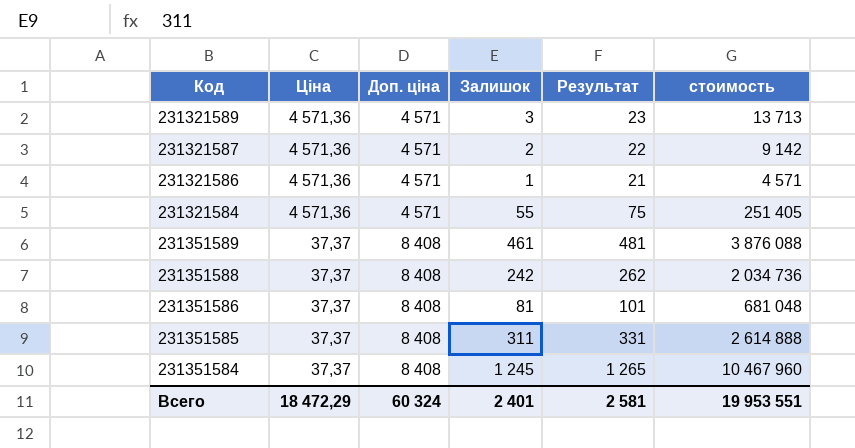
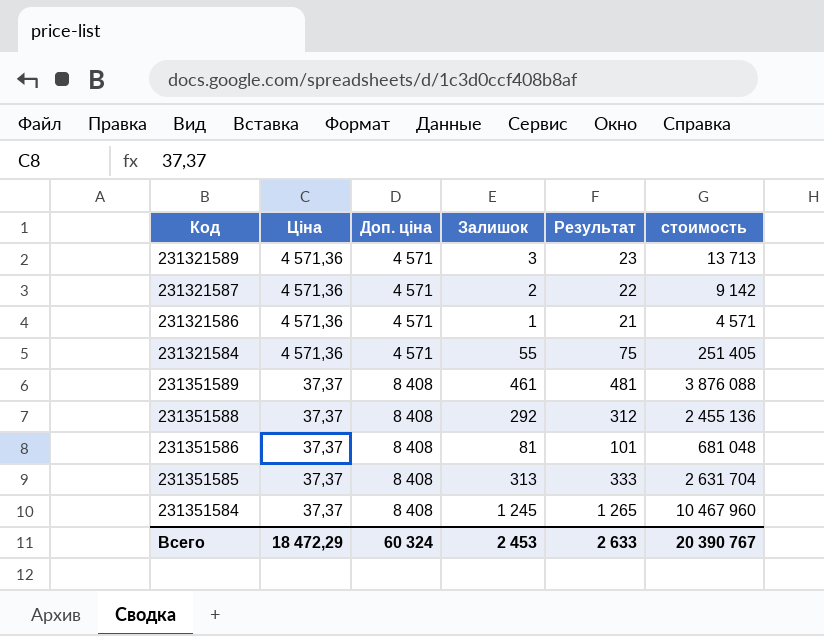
231351588 | Залишок: 242 -> 292
231351588 | Результат: 262 -> 312
231351588 | стоимость: 2 034 736 -> 2 455 136
231351585 | Залишок: 311 -> 313
231351585 | Результат: 331 -> 333
231351585 | стоимость: 2 614 888 -> 2 631 704
Всего | Залишок: 2 401 -> 2 453
Всего | Результат: 2 581 -> 2 633
Всего | стоимость: 19 953 551 -> 20 390 767

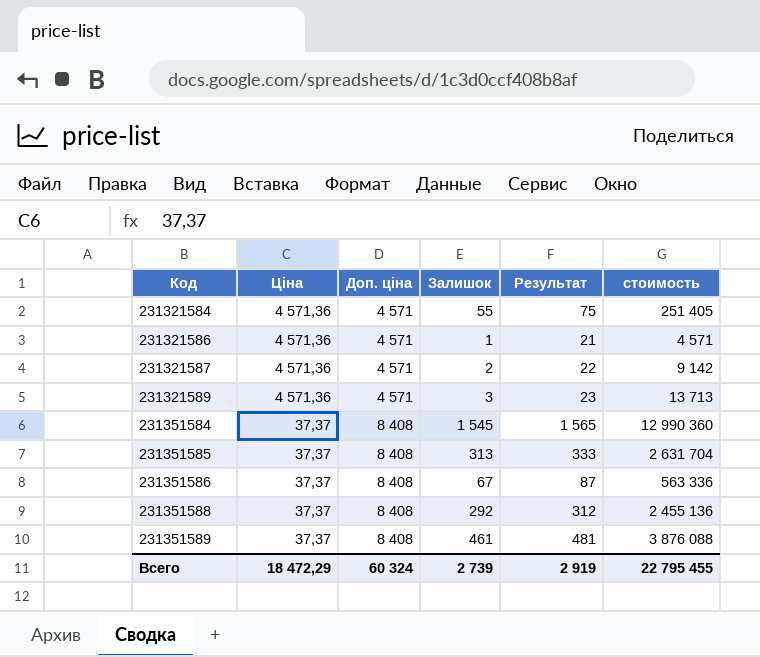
row order: Ціна descending -> Код ascending
231351584 | Залишок: 1 245 -> 1 545
231351584 | Результат: 1 265 -> 1 565
231351584 | стоимость: 10 467 960 -> 12 990 360
231351586 | Залишок: 81 -> 67
231351586 | Результат: 101 -> 87
231351586 | стоимость: 681 048 -> 563 336
Всего | Залишок: 2 453 -> 2 739
Всего | Результат: 2 633 -> 2 919
Всего | стоимость: 20 390 767 -> 22 795 455

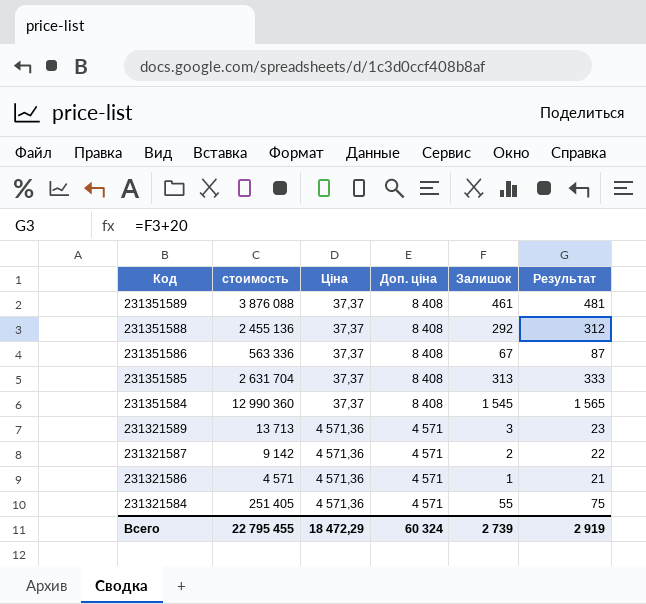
row order: Код ascending -> Код descending
column стоимость | position: 6 -> 2

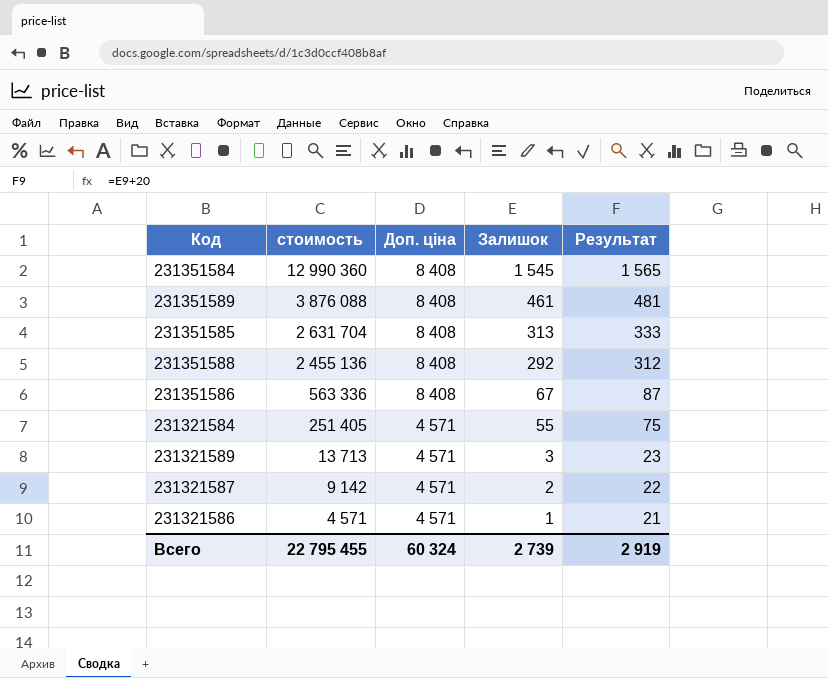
row order: Код descending -> стоимость descending
column Ціна | position: 3 -> none

